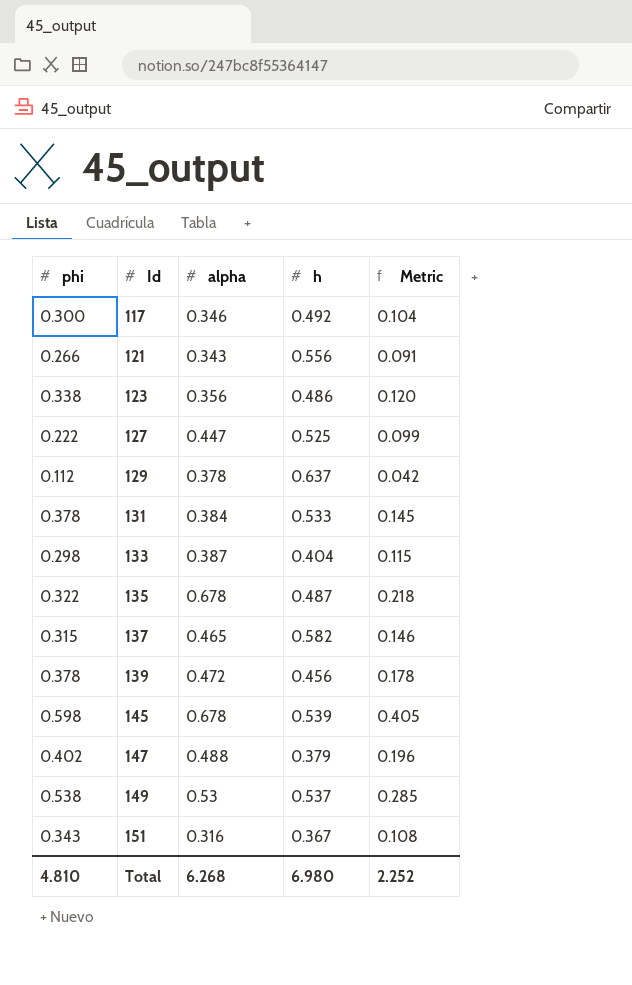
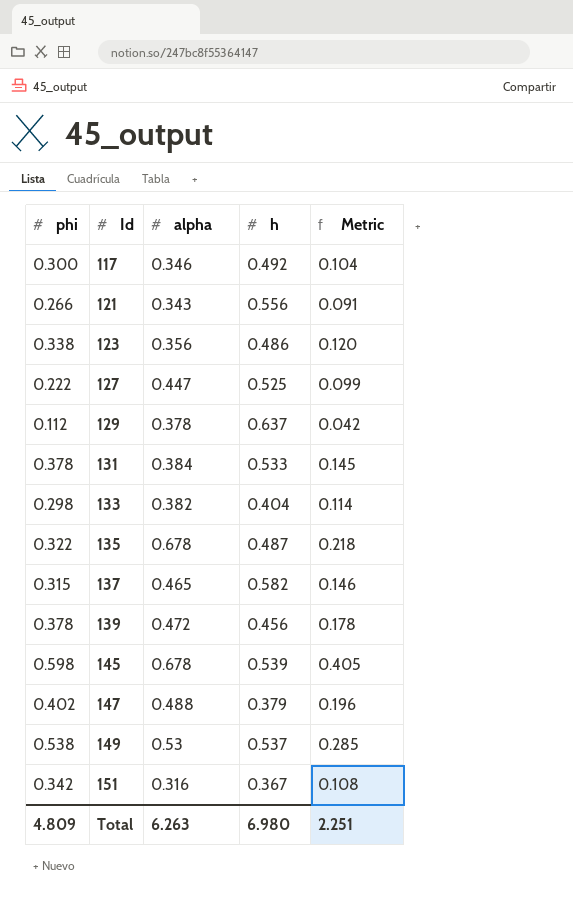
133 | alpha: 0.387 -> 0.382
133 | Metric: 0.115 -> 0.114
151 | phi: 0.343 -> 0.342
Total | phi: 4.810 -> 4.809
Total | alpha: 6.268 -> 6.263
Total | Metric: 2.252 -> 2.251

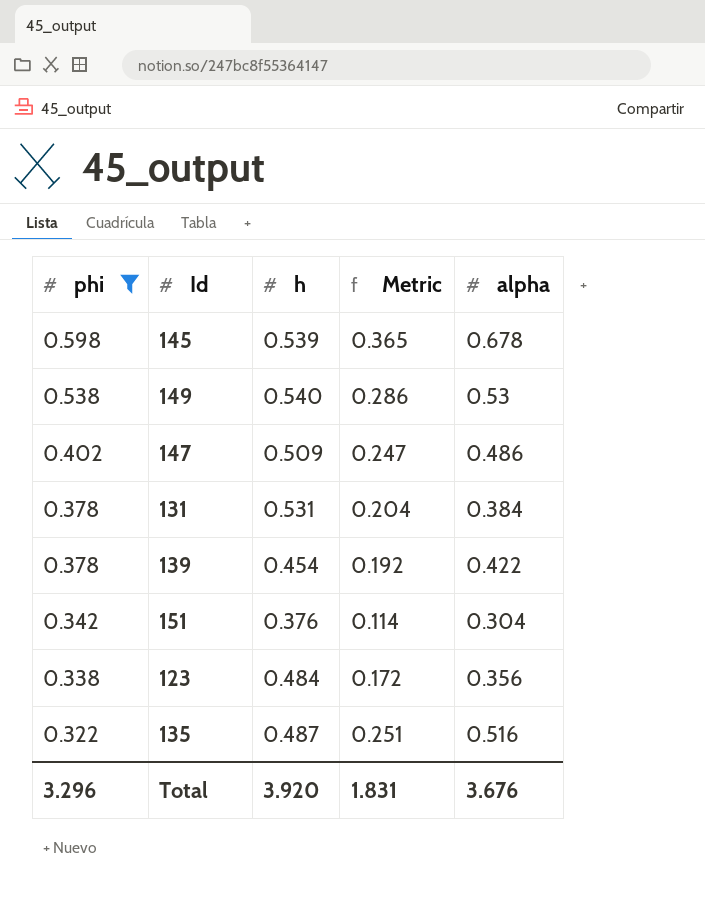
filter: none -> phi >= 0.322
row order: Id ascending -> phi descending
column Metric | formula: [phi] * [alpha] -> [h] * [alpha]
column alpha | position: 3 -> 5
149 | h: 0.537 -> 0.540
147 | h: 0.379 -> 0.509
147 | alpha: 0.488 -> 0.486
131 | h: 0.533 -> 0.531
139 | h: 0.456 -> 0.454
139 | alpha: 0.472 -> 0.422
151 | h: 0.367 -> 0.376
151 | alpha: 0.316 -> 0.304
123 | h: 0.486 -> 0.484
135 | alpha: 0.678 -> 0.516
Total | phi: 4.809 -> 3.296
Total | h: 6.980 -> 3.920
Total | Metric: 2.251 -> 1.831
Total | alpha: 6.263 -> 3.676

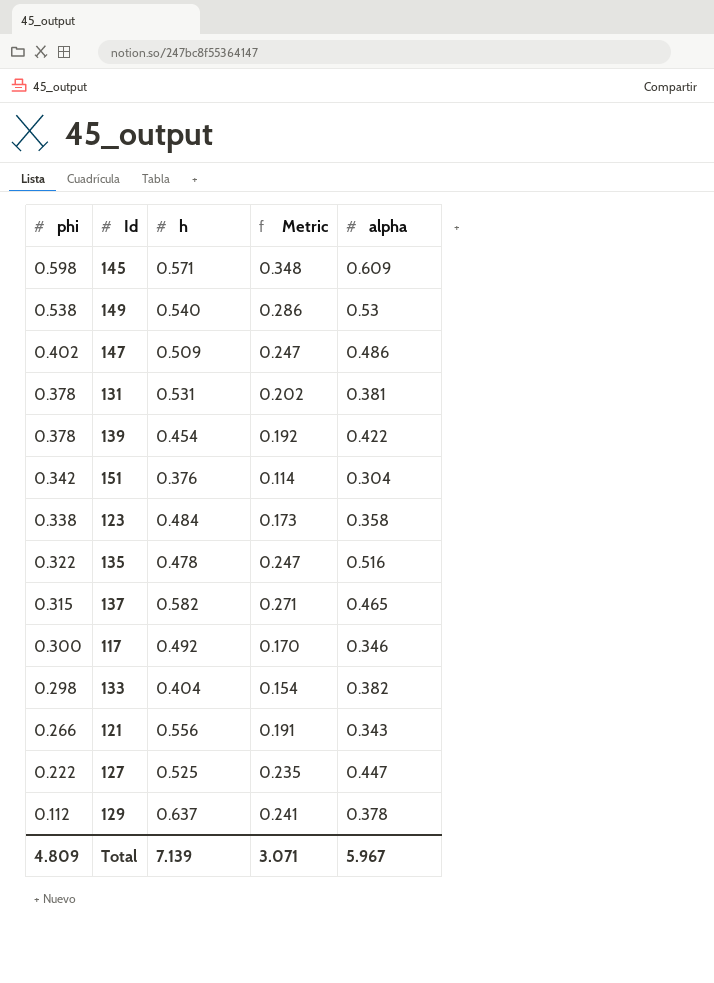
filter: phi >= 0.322 -> none
145 | h: 0.539 -> 0.571
145 | Metric: 0.365 -> 0.348
145 | alpha: 0.678 -> 0.609
131 | Metric: 0.204 -> 0.202
131 | alpha: 0.384 -> 0.381
123 | Metric: 0.172 -> 0.173
123 | alpha: 0.356 -> 0.358
135 | h: 0.487 -> 0.478
135 | Metric: 0.251 -> 0.247
Total | phi: 3.296 -> 4.809
Total | h: 3.920 -> 7.139
Total | Metric: 1.831 -> 3.071
Total | alpha: 3.676 -> 5.967

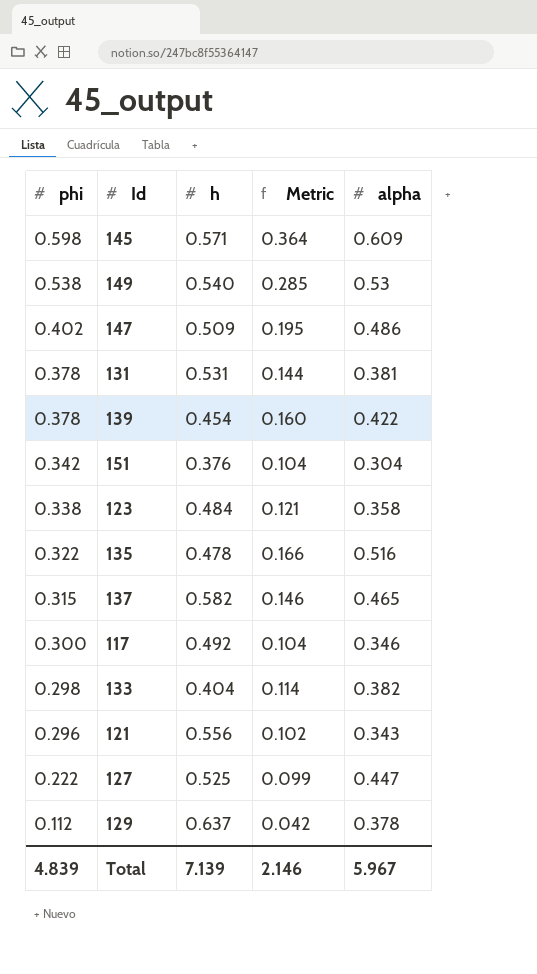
column Metric | formula: [h] * [alpha] -> [phi] * [alpha]
121 | phi: 0.266 -> 0.296
Total | phi: 4.809 -> 4.839
Total | Metric: 3.071 -> 2.146

